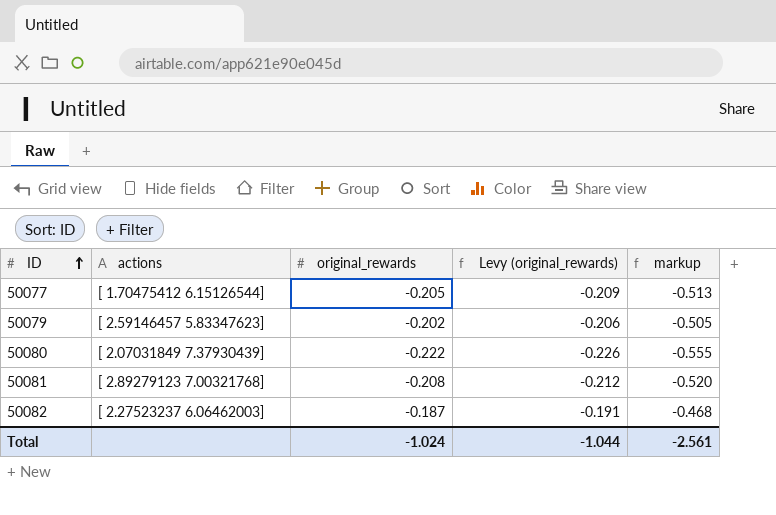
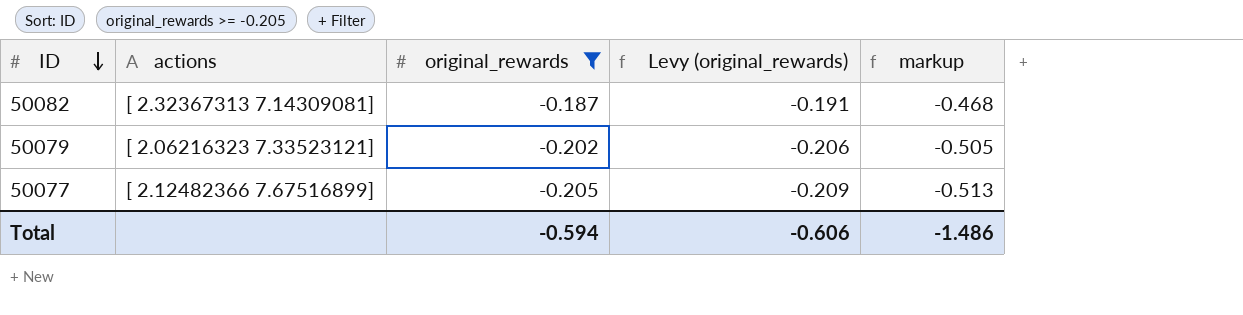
filter: none -> original_rewards >= -0.205
row order: ID ascending -> ID descending
50082 | actions: [ 2.27523237 6.06462003] -> [ 2.32367313 7.14309081]
50079 | actions: [ 2.59146457 5.83347623] -> [ 2.06216323 7.33523121]
50077 | actions: [ 1.70475412 6.15126544] -> [ 2.12482366 7.67516899]
Total | original_rewards: -1.024 -> -0.594
Total | Levy (original_rewards): -1.044 -> -0.606
Total | markup: -2.561 -> -1.486

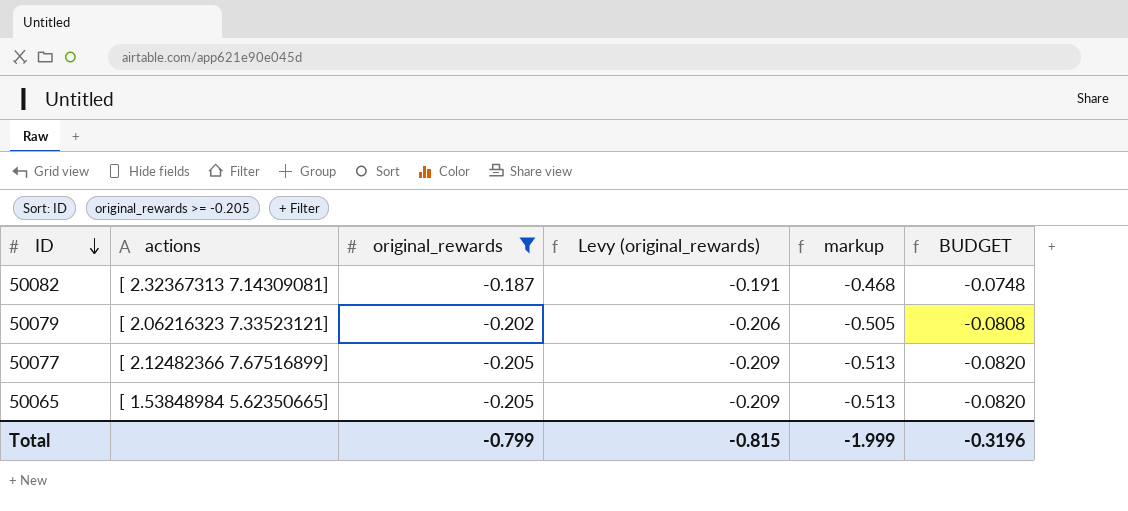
column BUDGET | formula: none -> [original_rewards] * 0.4
row 50065: none -> [ 1.53848984 5.62350665] | -0.205 | -0.209 | -0.513 | -0.0820
Total | original_rewards: -0.594 -> -0.799
Total | Levy (original_rewards): -0.606 -> -0.815
Total | markup: -1.486 -> -1.999

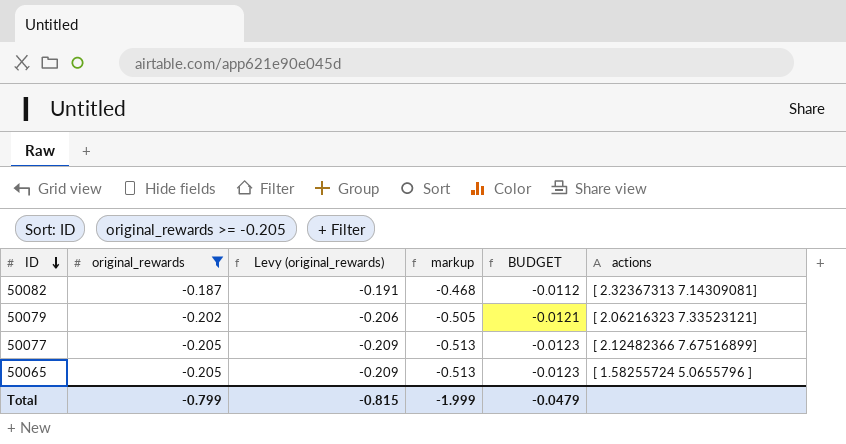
column BUDGET | formula: [original_rewards] * 0.4 -> [original_rewards] * 0.06
column actions | position: 2 -> 6
50065 | actions: [ 1.53848984 5.62350665] -> [ 1.58255724 5.0655796 ]
Total | BUDGET: -0.3196 -> -0.0479

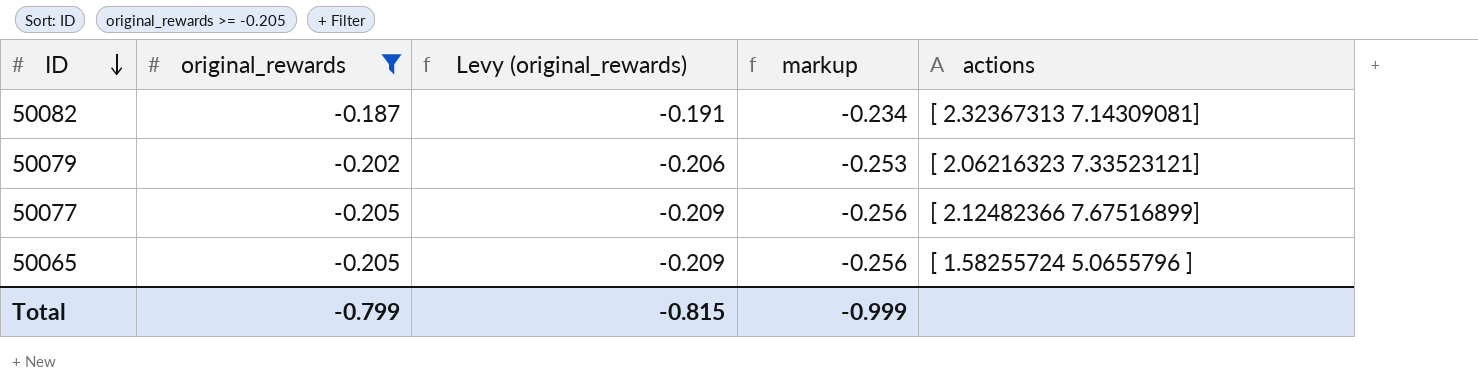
column BUDGET | formula: [original_rewards] * 0.06 -> none
column markup | formula: [original_rewards] * 2.5 -> [original_rewards] * 1.25
Total | markup: -1.999 -> -0.999

